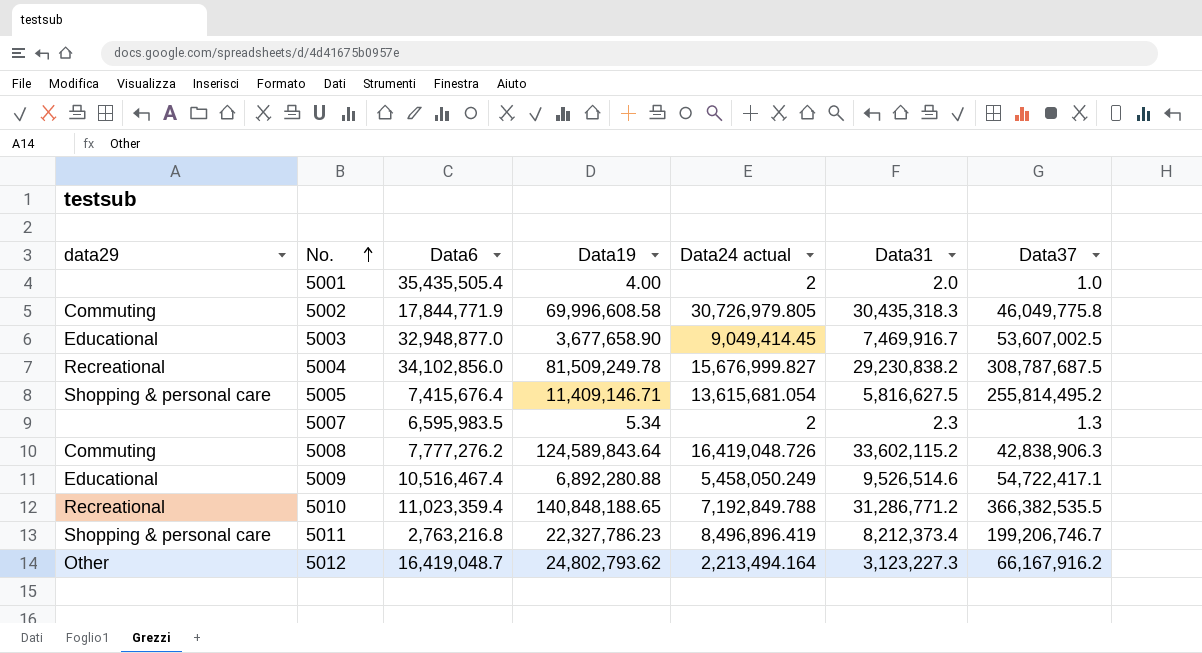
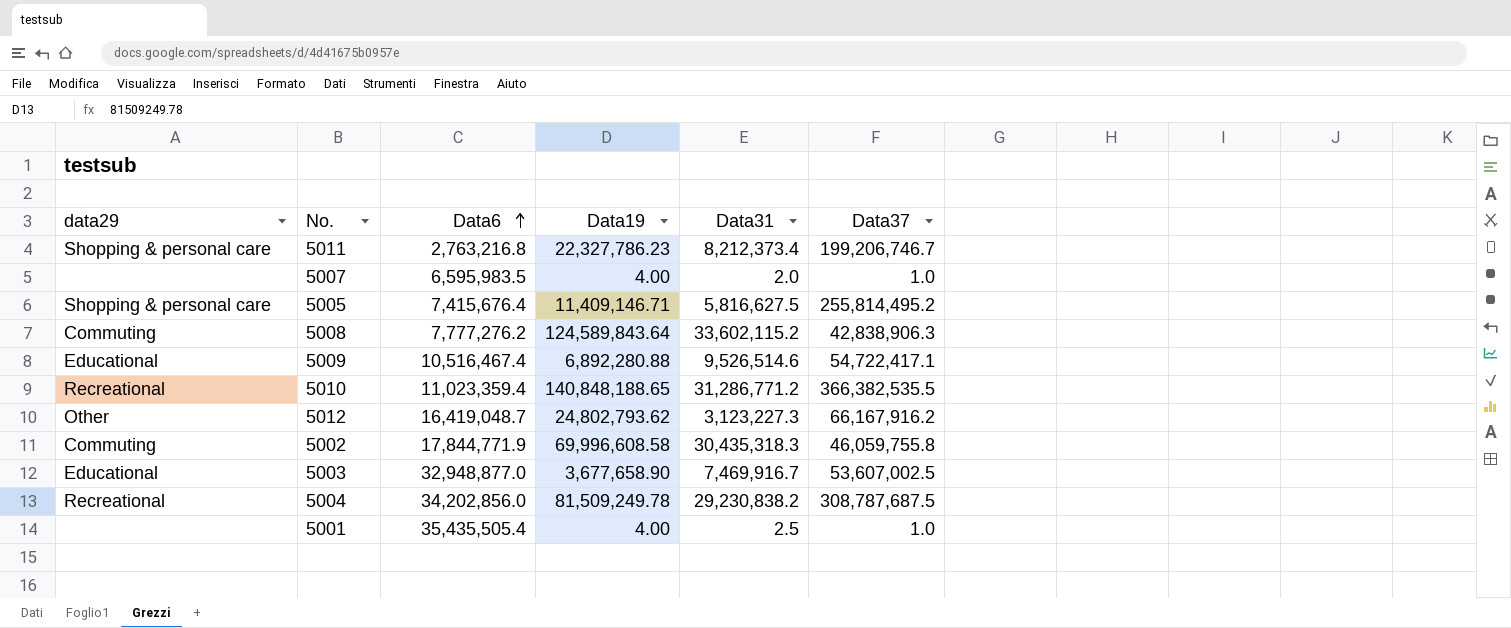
row order: No. ascending -> Data6 ascending
column Data24 actual | position: 5 -> none
5007 | Data19: 5.34 -> 4.00
5007 | Data31: 2.3 -> 2.0
5007 | Data37: 1.3 -> 1.0
5002 | Data37: 46,049,775.8 -> 46,059,755.8
5004 | Data6: 34,102,856.0 -> 34,202,856.0
5001 | Data31: 2.0 -> 2.5

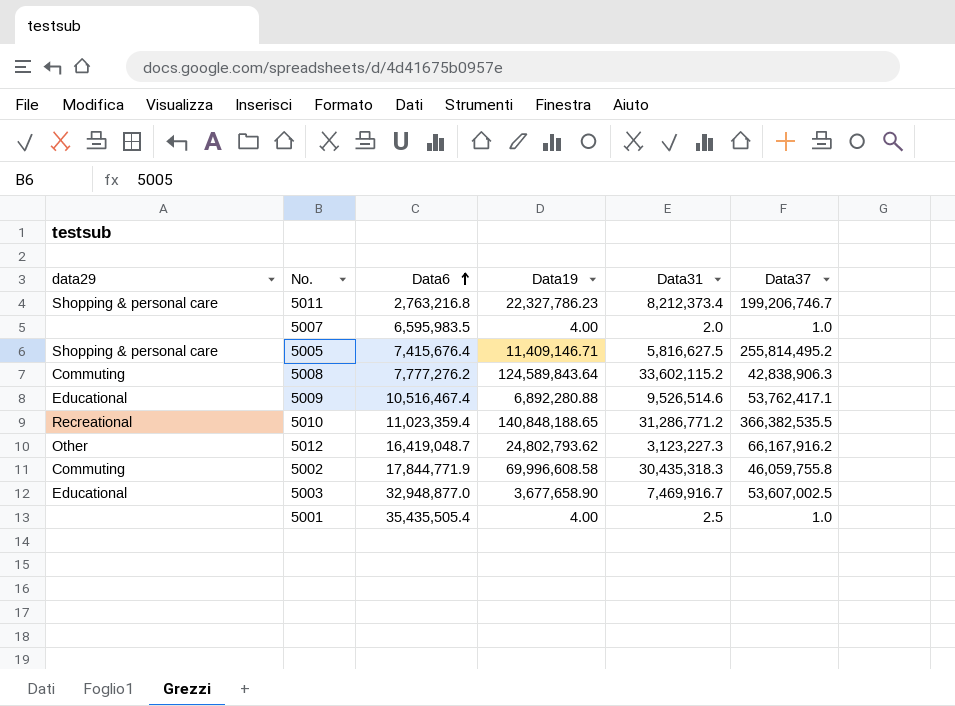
row 5004: Recreational | 34,202,856.0 | 81,509,249.78 | 29,230,838.2 | 308,787,687.5 -> none
5009 | Data37: 54,722,417.1 -> 53,762,417.1

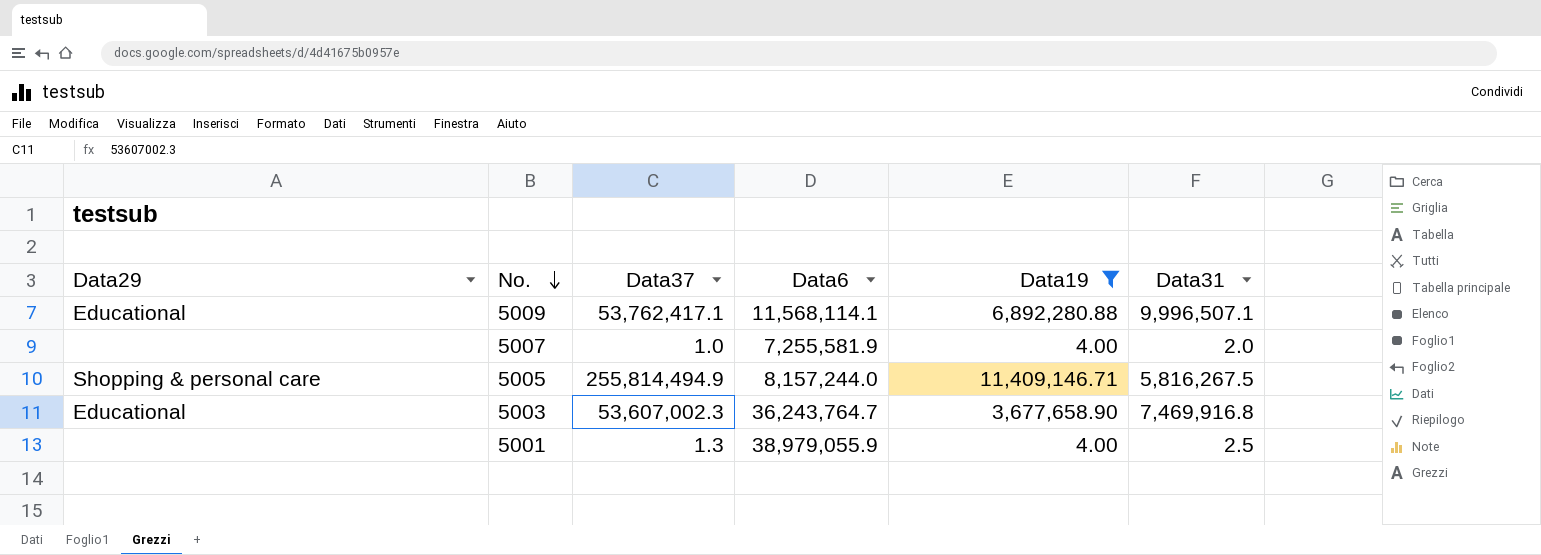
filter: none -> Data19 <= 11,409,146.71
row order: Data6 ascending -> No. descending
column name: data29 -> Data29
column Data37 | position: 6 -> 3
5009 | Data6: 10,516,467.4 -> 11,568,114.1
5009 | Data31: 9,526,514.6 -> 9,996,507.1
5007 | Data6: 6,595,983.5 -> 7,255,581.9
5005 | Data37: 255,814,495.2 -> 255,814,494.9
5005 | Data6: 7,415,676.4 -> 8,157,244.0
5005 | Data31: 5,816,627.5 -> 5,816,267.5
5003 | Data37: 53,607,002.5 -> 53,607,002.3
5003 | Data6: 32,948,877.0 -> 36,243,764.7
5003 | Data31: 7,469,916.7 -> 7,469,916.8
5001 | Data37: 1.0 -> 1.3
5001 | Data6: 35,435,505.4 -> 38,979,055.9

